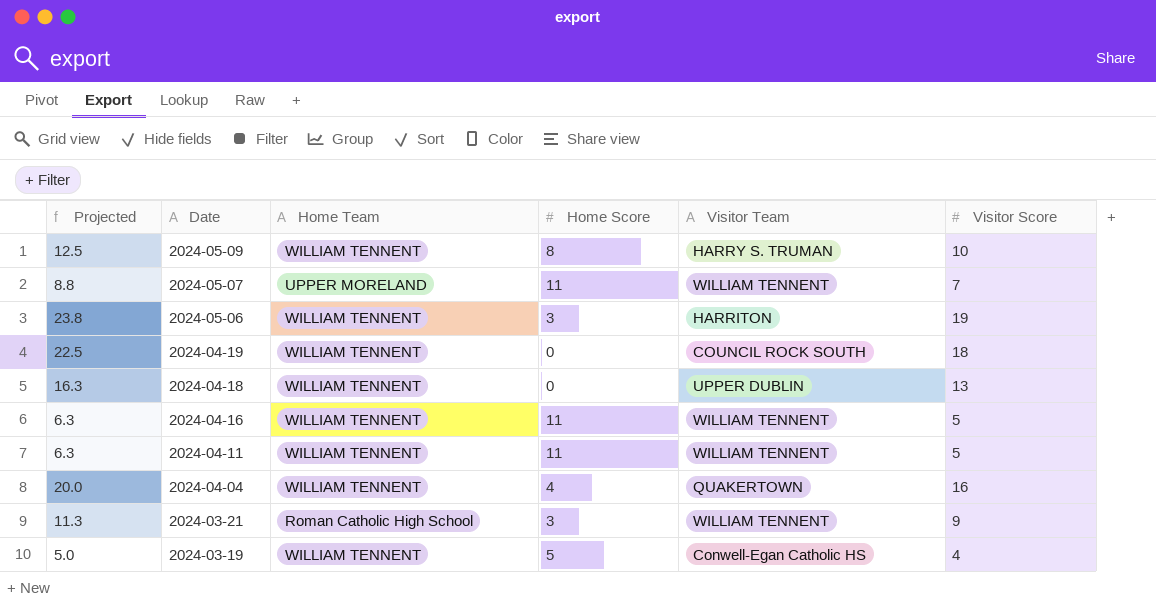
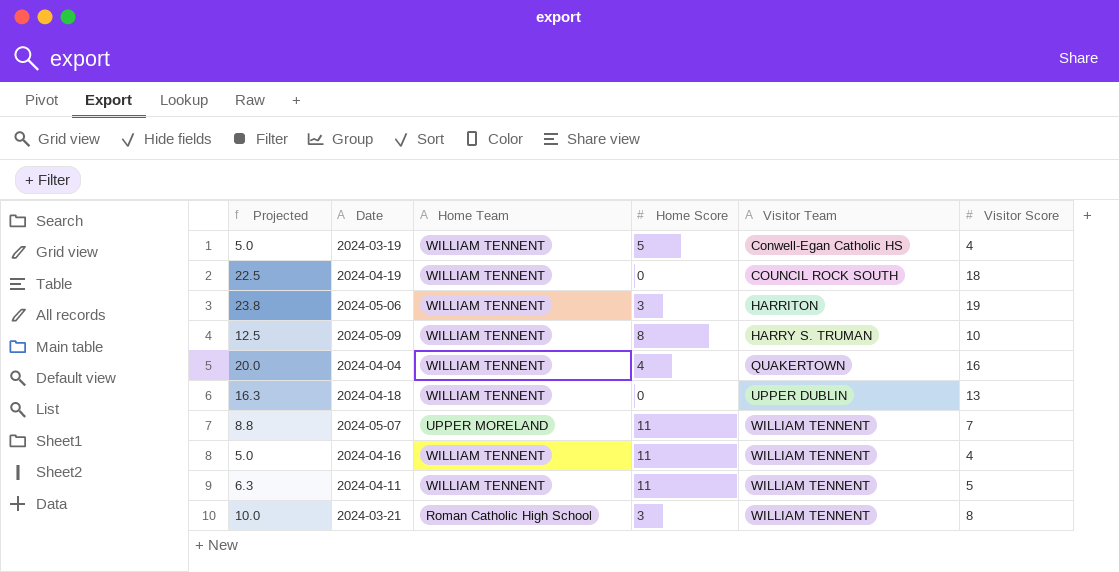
row order: Date descending -> Visitor Team ascending
2024-04-16 | Projected: 6.3 -> 5.0
2024-04-16 | Visitor Score: 5 -> 4
2024-03-21 | Projected: 11.3 -> 10.0
2024-03-21 | Visitor Score: 9 -> 8

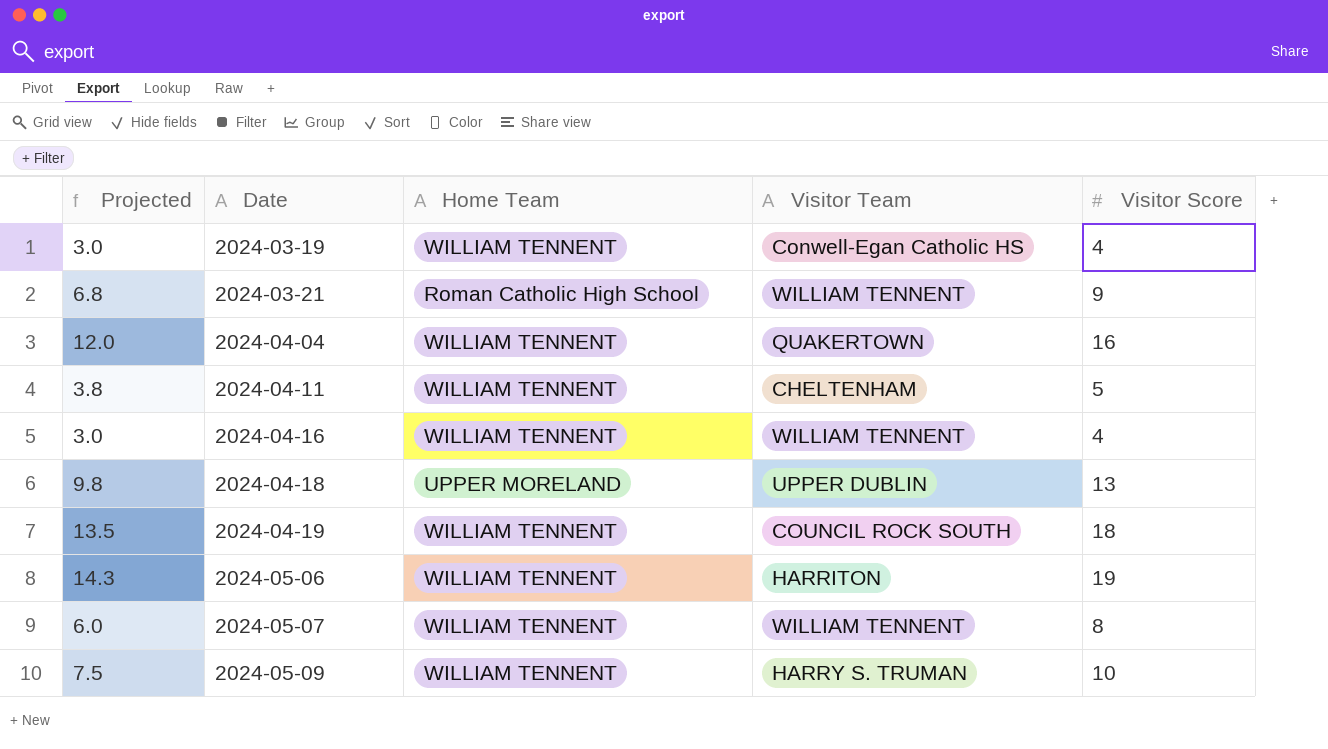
row order: Visitor Team ascending -> Date ascending
column Home Score | position: 4 -> none
column Projected | formula: [Visitor Score] * 1.25 -> [Visitor Score] * 0.75
2024-03-21 | Visitor Score: 8 -> 9
2024-04-11 | Visitor Team: WILLIAM TENNENT -> CHELTENHAM
2024-04-18 | Home Team: WILLIAM TENNENT -> UPPER MORELAND
2024-05-07 | Home Team: UPPER MORELAND -> WILLIAM TENNENT
2024-05-07 | Visitor Score: 7 -> 8

